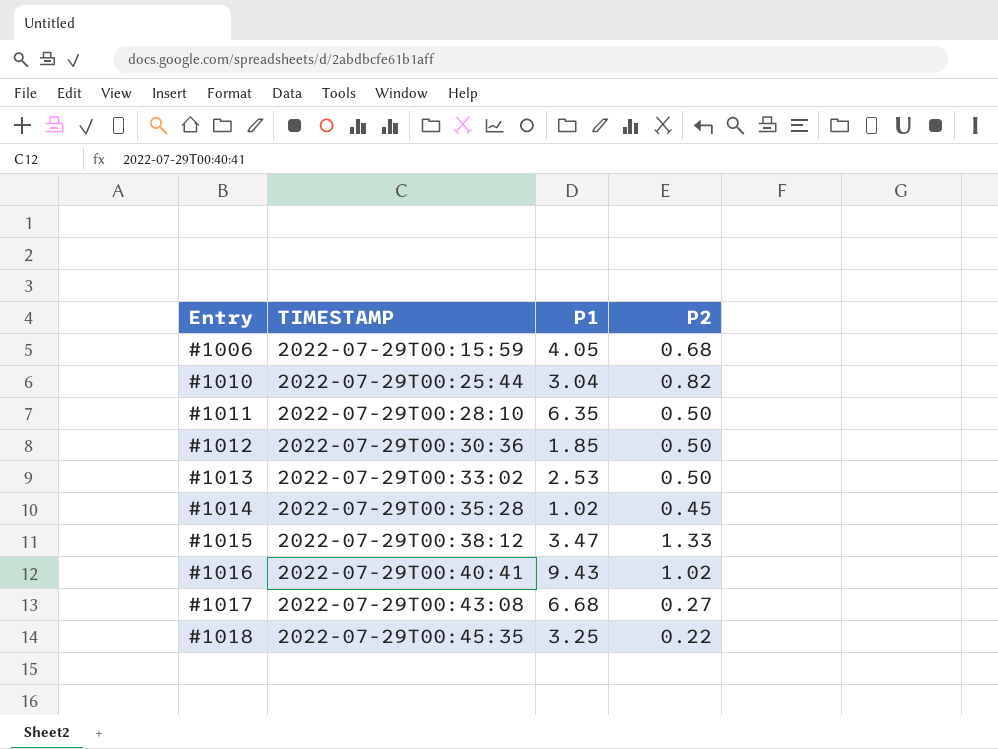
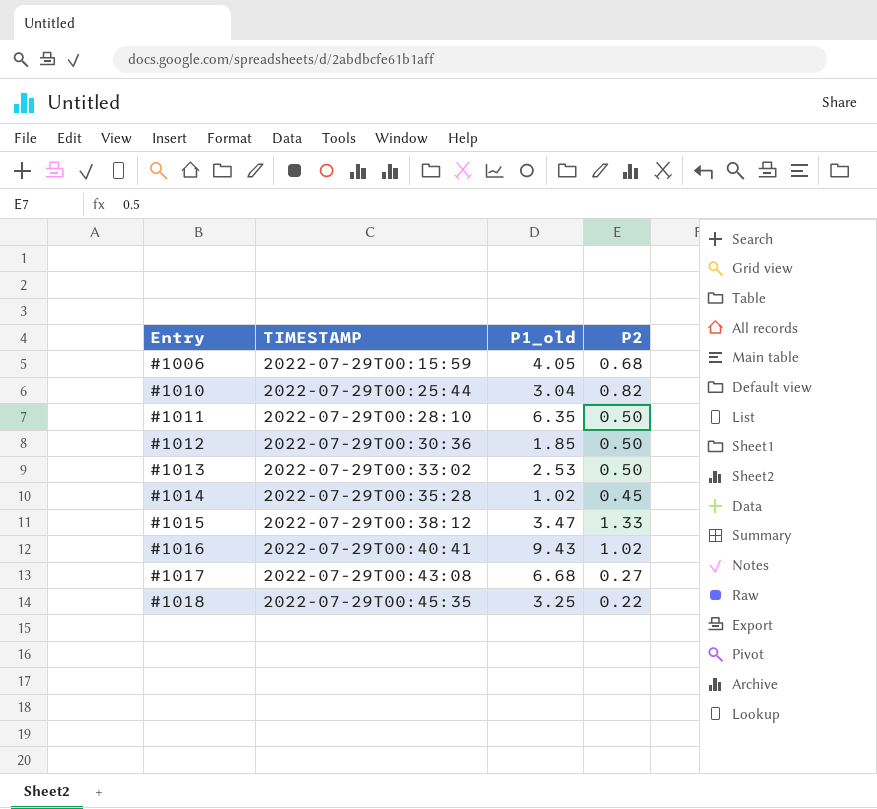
column name: P1 -> P1_old

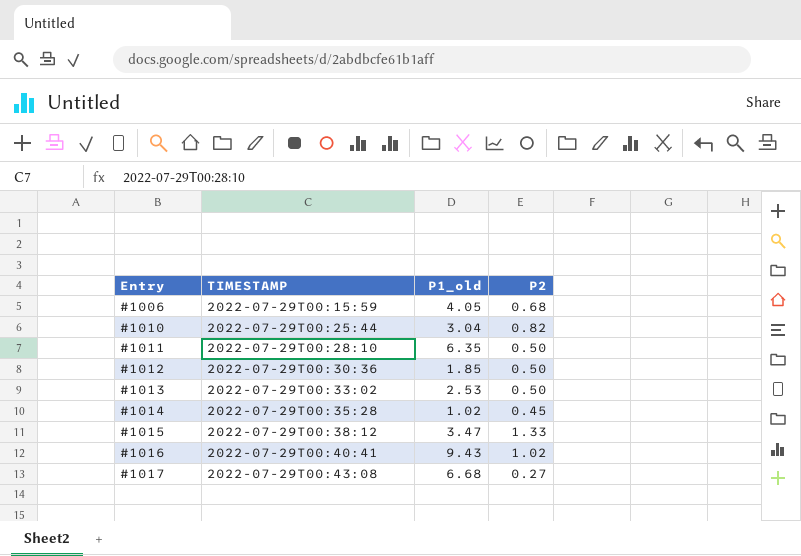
row #1018: 2022-07-29T00:45:35 | 3.25 | 0.22 -> none

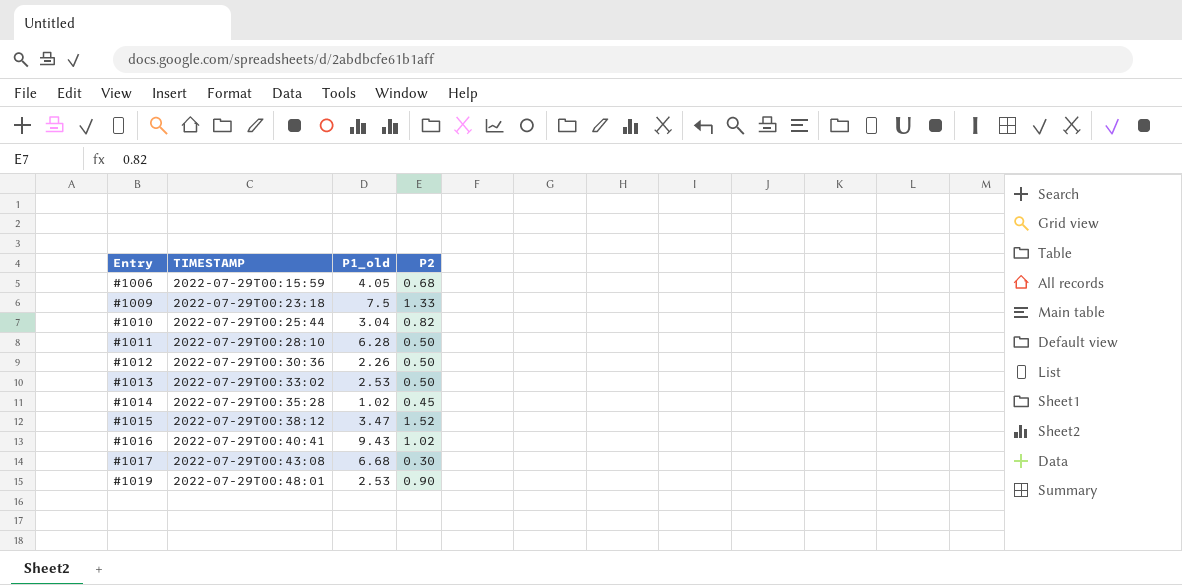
row #1009: none -> 2022-07-29T00:23:18 | 7.5 | 1.33
#1011 | P1_old: 6.35 -> 6.28
#1012 | P1_old: 1.85 -> 2.26
#1015 | P2: 1.33 -> 1.52
#1017 | P2: 0.27 -> 0.30
row #1019: none -> 2022-07-29T00:48:01 | 2.53 | 0.90

